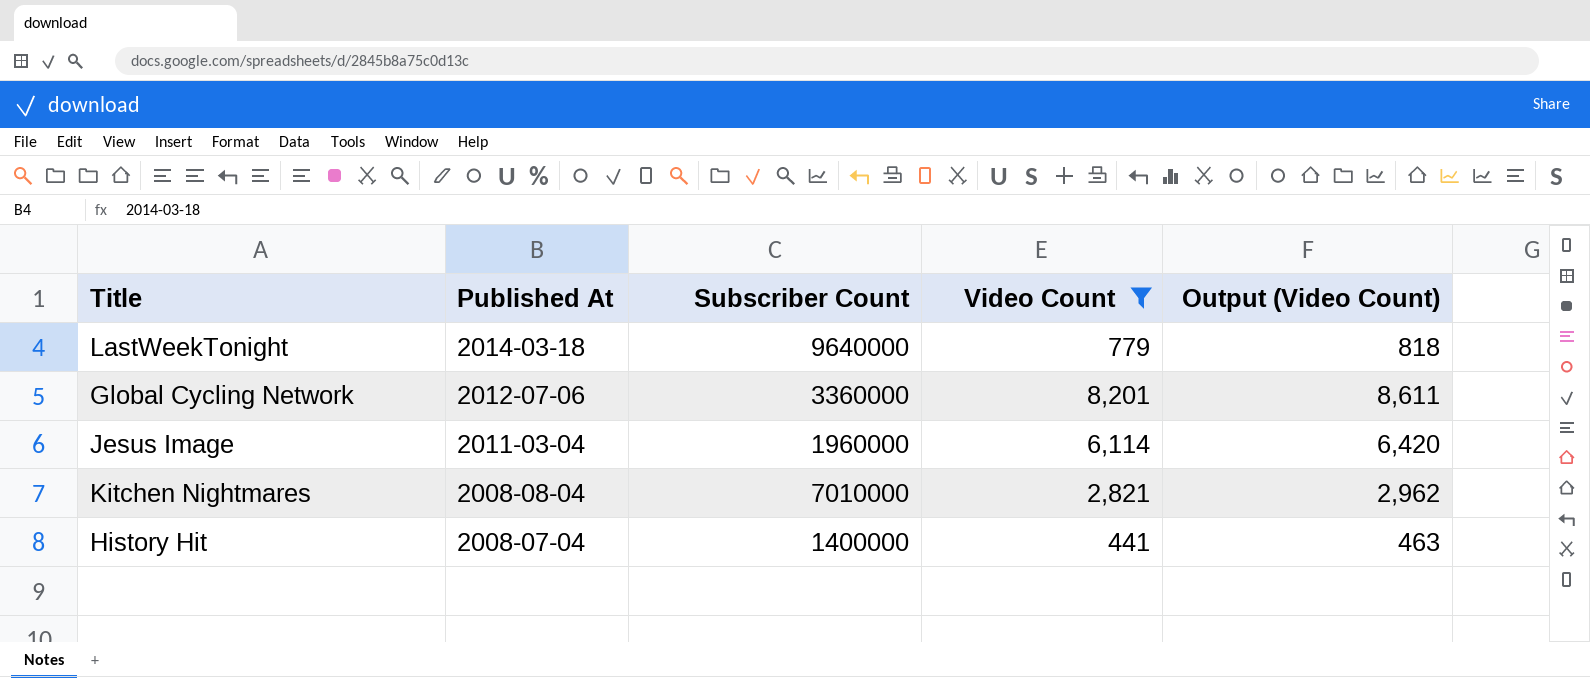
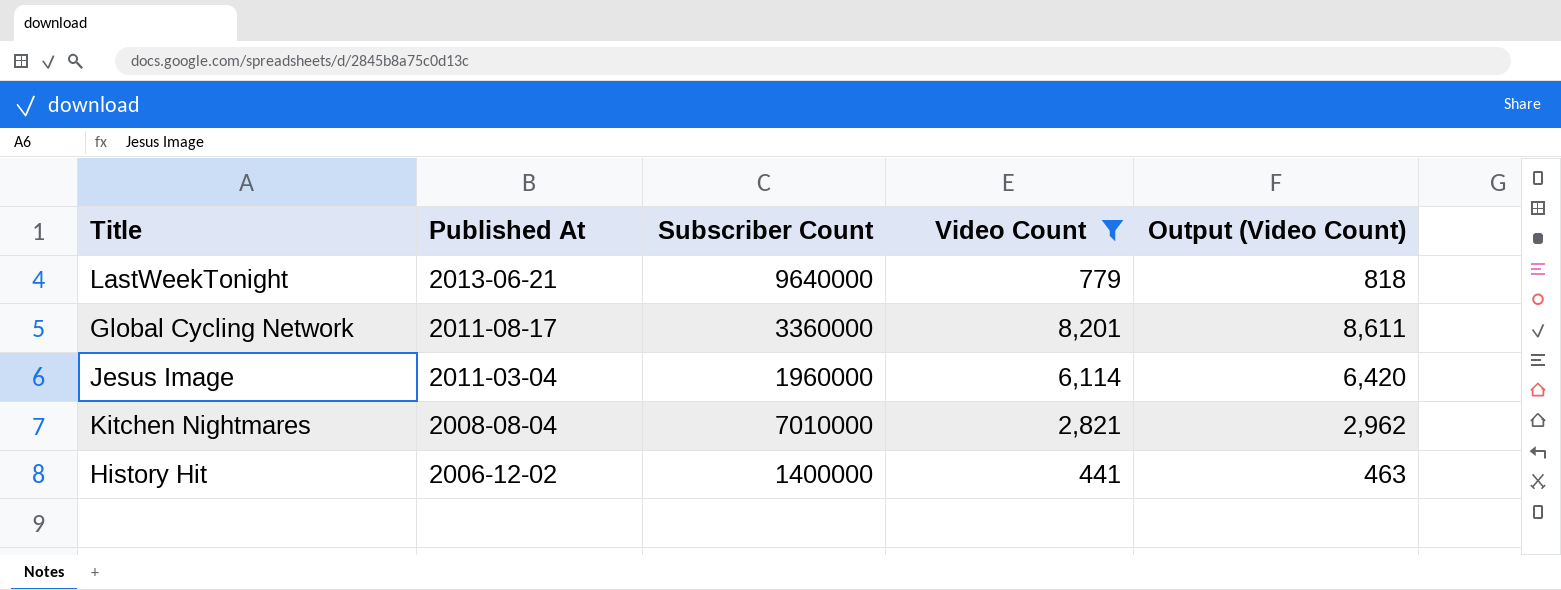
LastWeekTonight | Published At: 2014-03-18 -> 2013-06-21
Global Cycling Network | Published At: 2012-07-06 -> 2011-08-17
History Hit | Published At: 2008-07-04 -> 2006-12-02

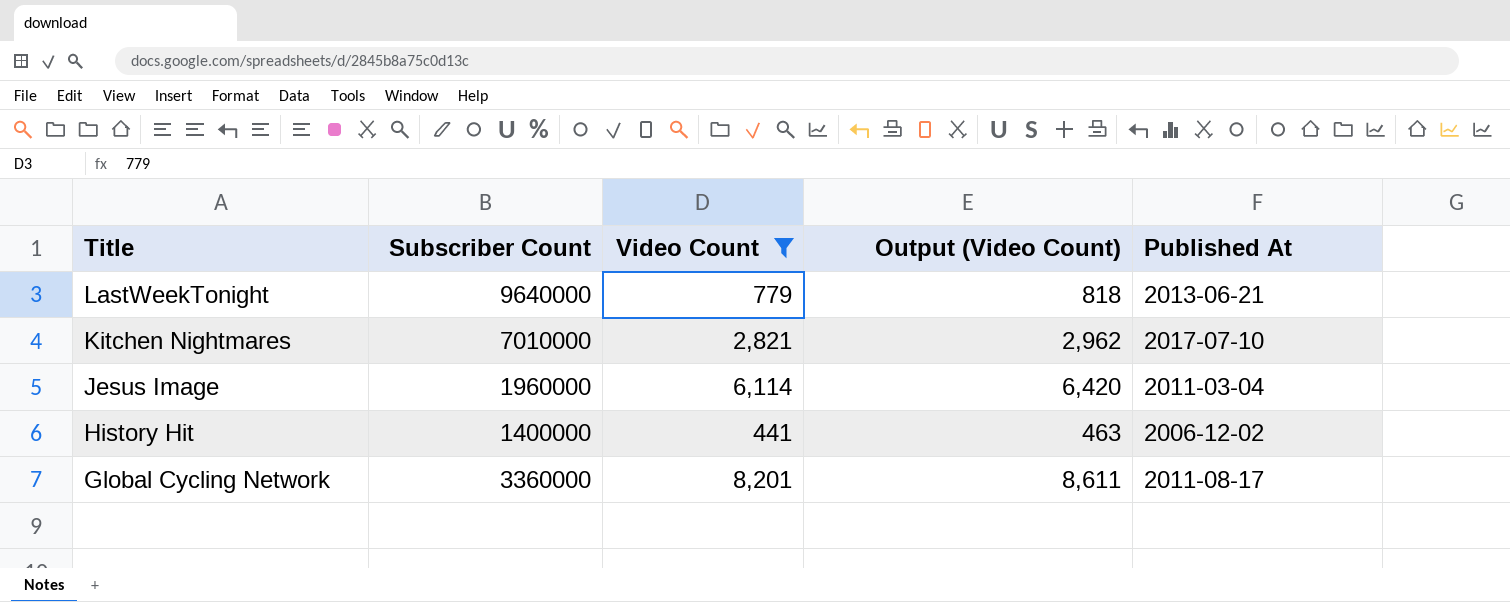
row order: Published At descending -> Title descending
column Published At | position: 2 -> 5
Kitchen Nightmares | Published At: 2008-08-04 -> 2017-07-10

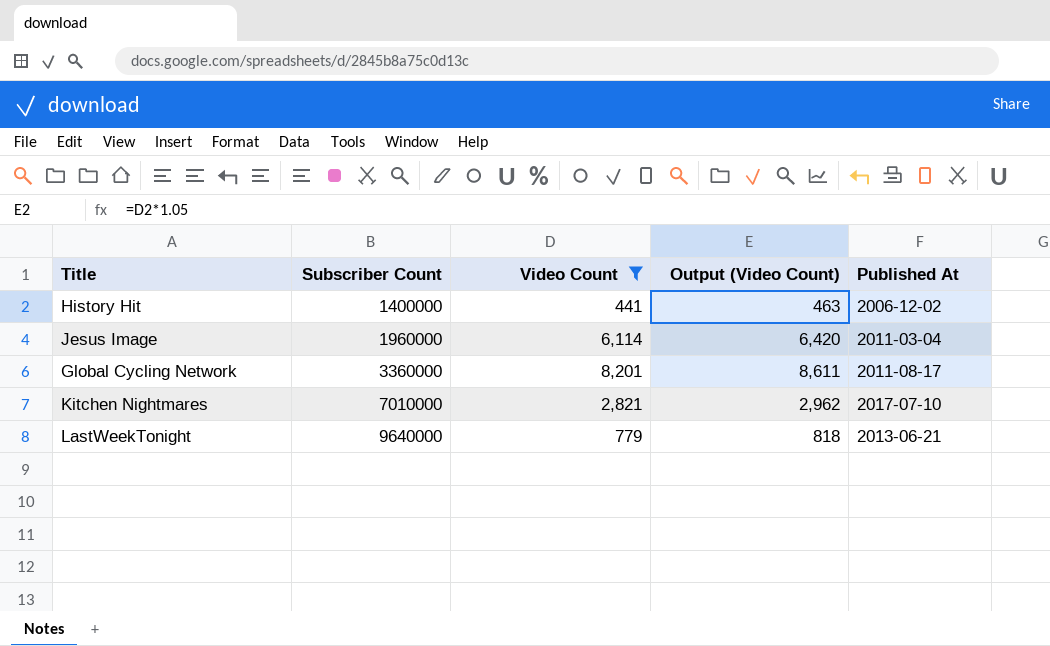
row order: Title descending -> Subscriber Count ascending

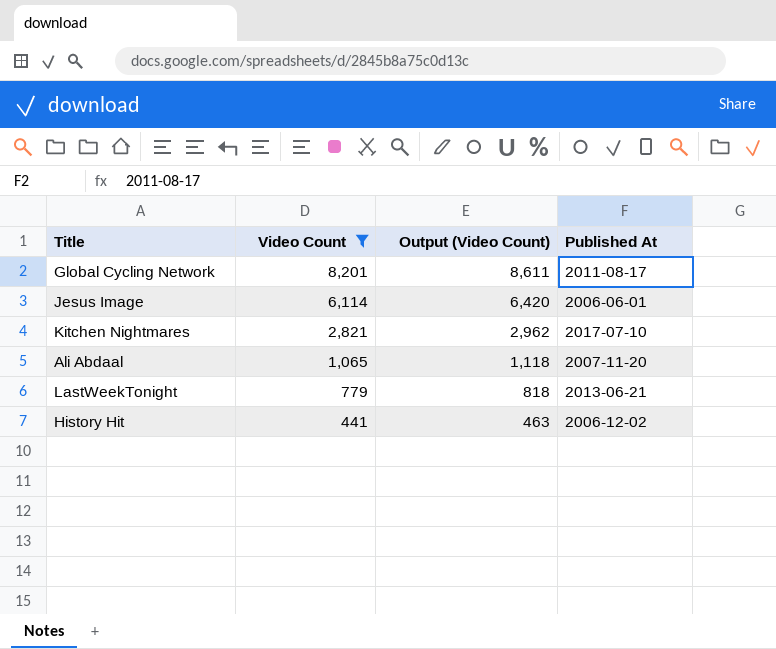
row order: Subscriber Count ascending -> Video Count descending
column Subscriber Count | position: 2 -> none
Jesus Image | Published At: 2011-03-04 -> 2006-06-01
row Ali Abdaal: none -> 1,065 | 1,118 | 2007-11-20

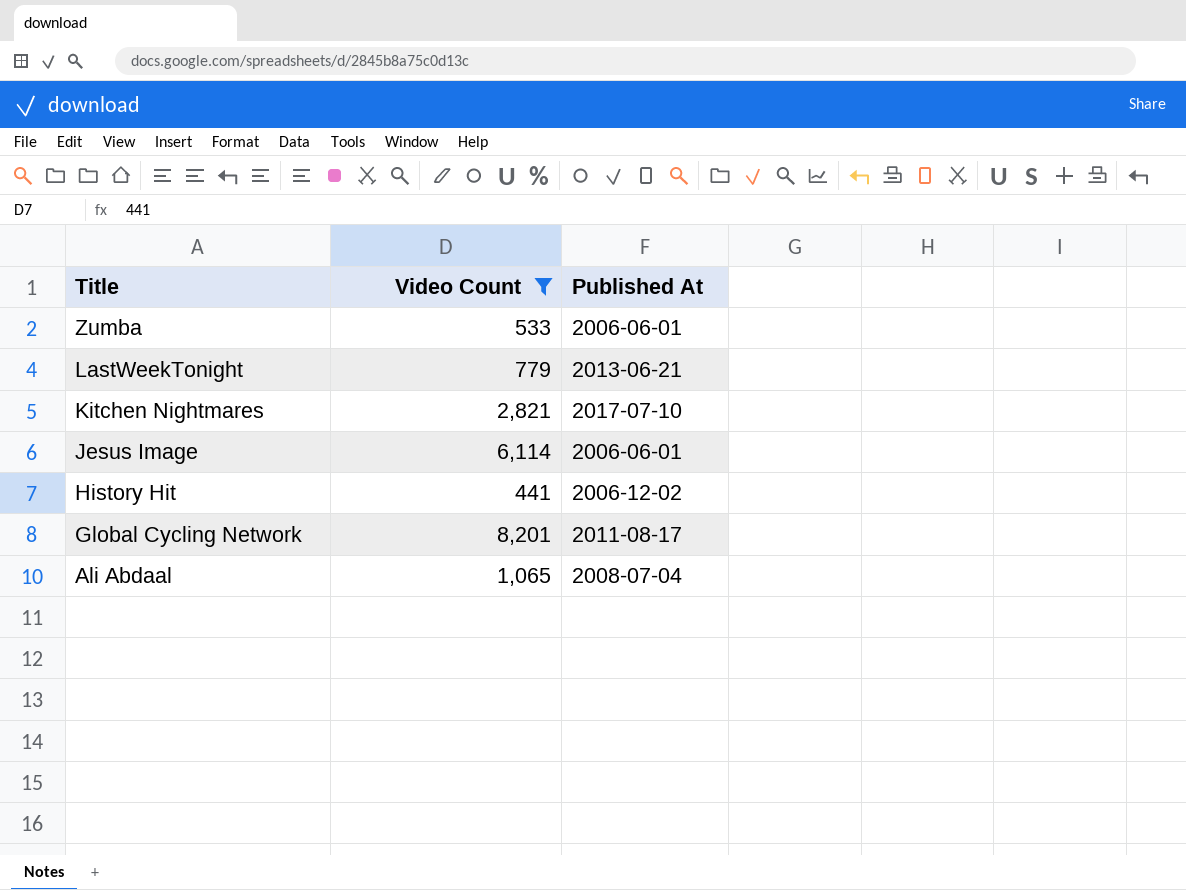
row order: Video Count descending -> Title descending
column Output (Video Count) | formula: [Video Count] * 1.05 -> none
row Zumba: none -> 533 | 2006-06-01
Ali Abdaal | Published At: 2007-11-20 -> 2008-07-04

